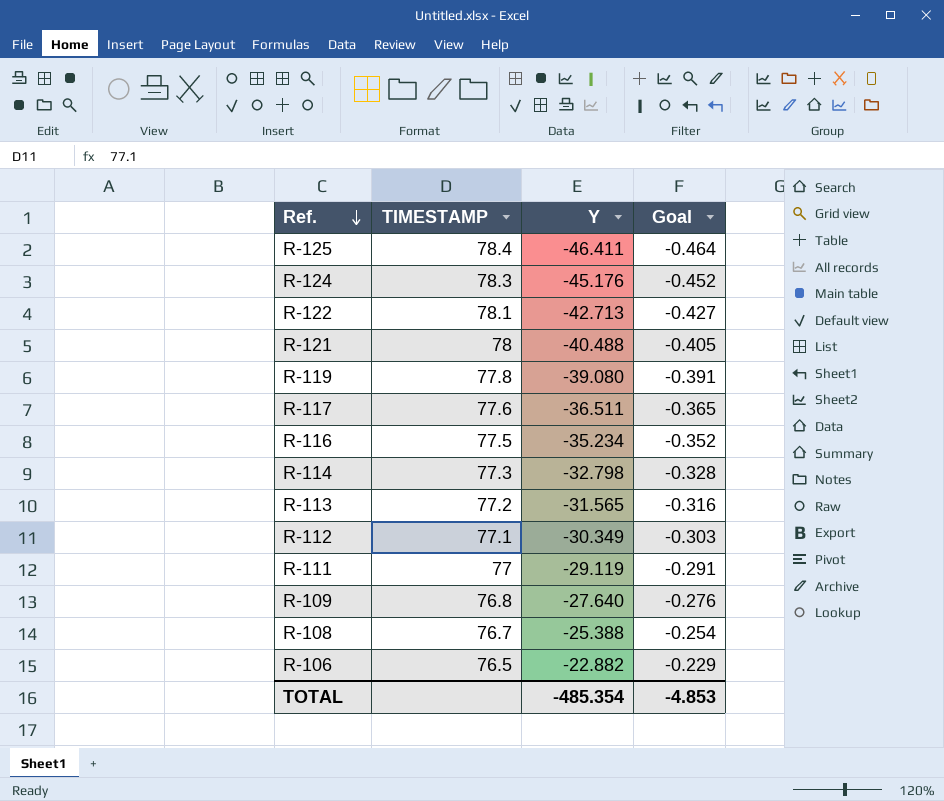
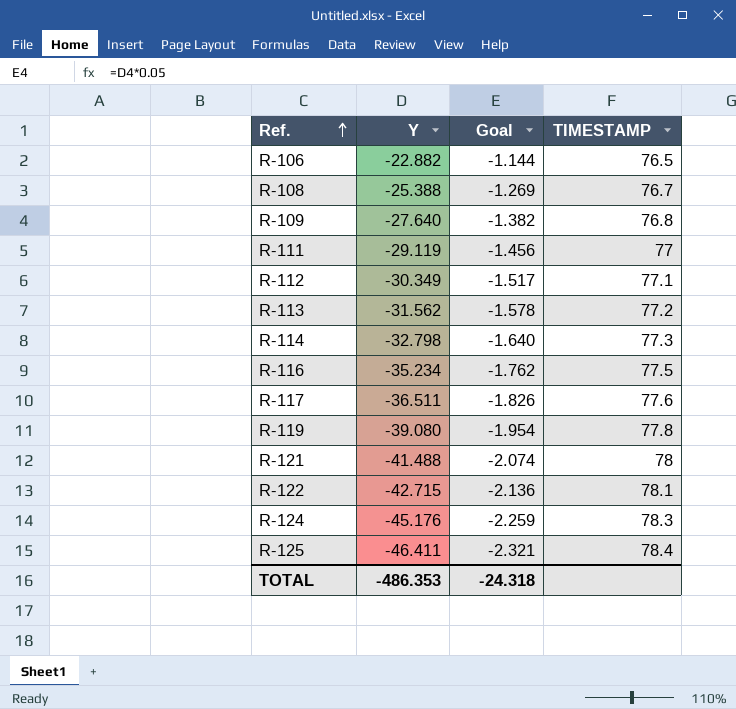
row order: Ref. descending -> Ref. ascending
column Goal | formula: [Y] * 0.01 -> [Y] * 0.05
column TIMESTAMP | position: 2 -> 4
R-113 | Y: -31.565 -> -31.562
R-121 | Y: -40.488 -> -41.488
R-122 | Y: -42.713 -> -42.715
TOTAL | Y: -485.354 -> -486.353
TOTAL | Goal: -4.853 -> -24.318

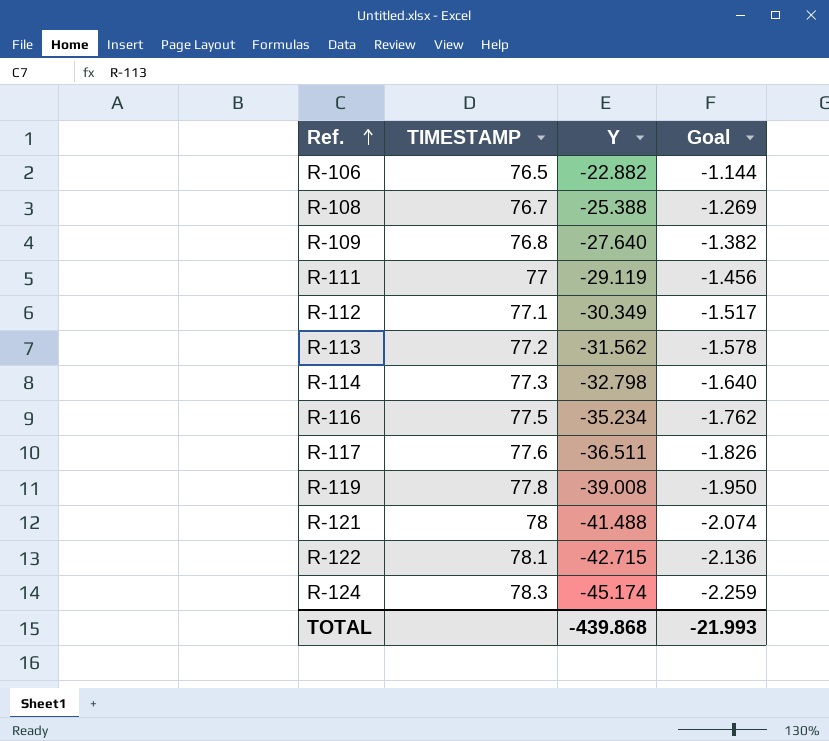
column TIMESTAMP | position: 4 -> 2
row R-125: -46.411 | -2.321 | 78.4 -> none
R-119 | Y: -39.080 -> -39.008
R-119 | Goal: -1.954 -> -1.950
R-124 | Y: -45.176 -> -45.174
TOTAL | Y: -486.353 -> -439.868
TOTAL | Goal: -24.318 -> -21.993

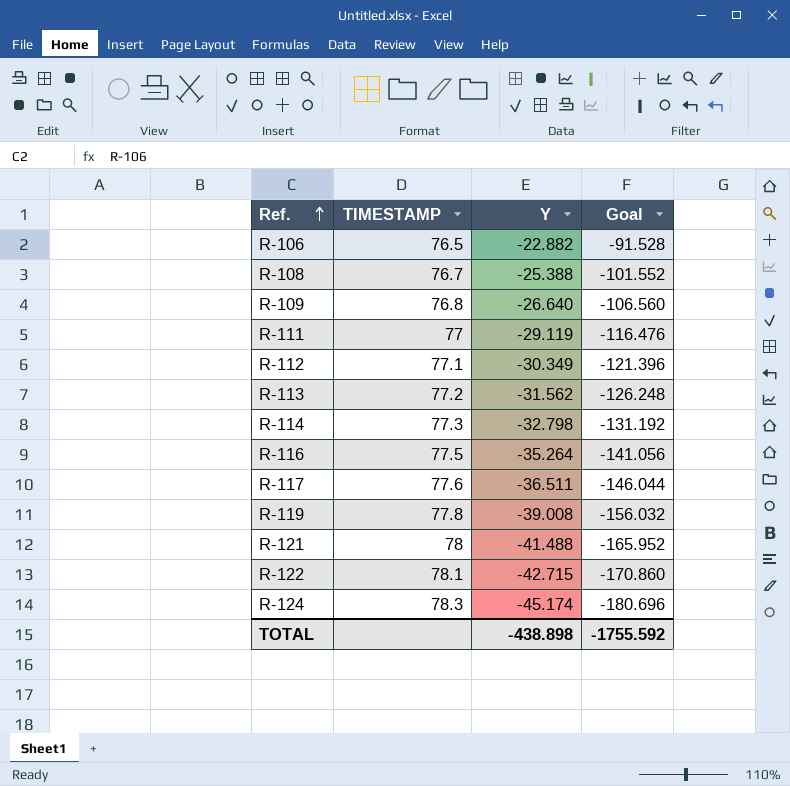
column Goal | formula: [Y] * 0.05 -> [Y] * 4
R-109 | Y: -27.640 -> -26.640
R-116 | Y: -35.234 -> -35.264
TOTAL | Y: -439.868 -> -438.898
TOTAL | Goal: -21.993 -> -1755.592

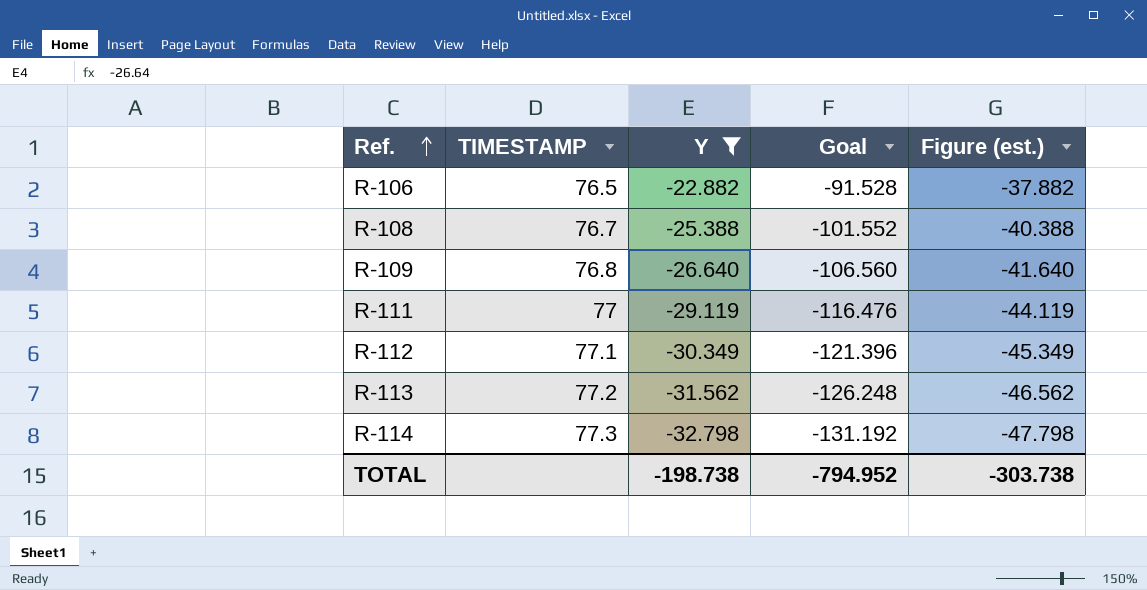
filter: none -> Y >= -32.798
column Figure (est.) | formula: none -> [Y] - 15
TOTAL | Y: -438.898 -> -198.738
TOTAL | Goal: -1755.592 -> -794.952

